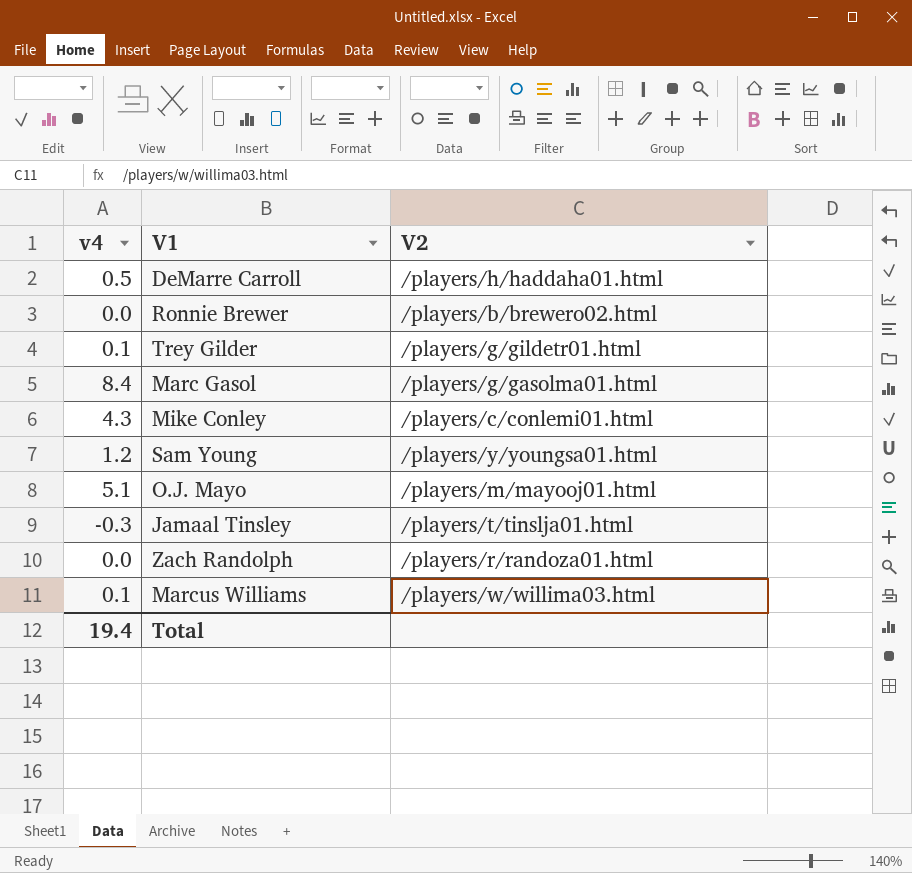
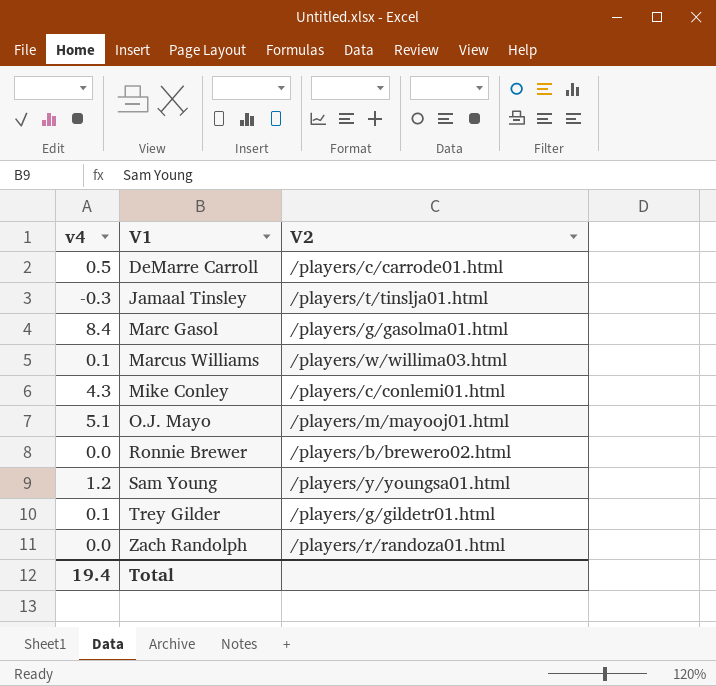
row order: none -> V1 ascending
DeMarre Carroll | V2: /players/h/haddaha01.html -> /players/c/carrode01.html

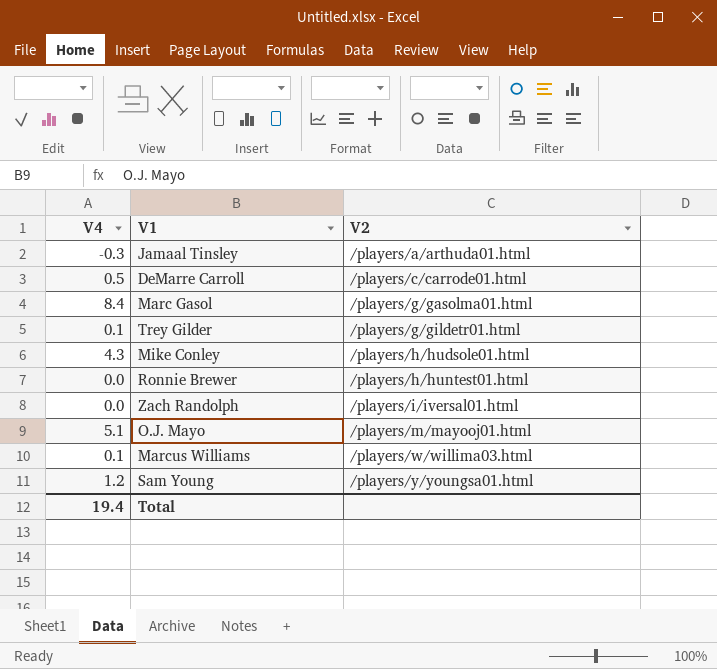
row order: V1 ascending -> V2 ascending
column name: v4 -> V4
Jamaal Tinsley | V2: /players/t/tinslja01.html -> /players/a/arthuda01.html
Mike Conley | V2: /players/c/conlemi01.html -> /players/h/hudsole01.html
Ronnie Brewer | V2: /players/b/brewero02.html -> /players/h/huntest01.html
Zach Randolph | V2: /players/r/randoza01.html -> /players/i/iversal01.html

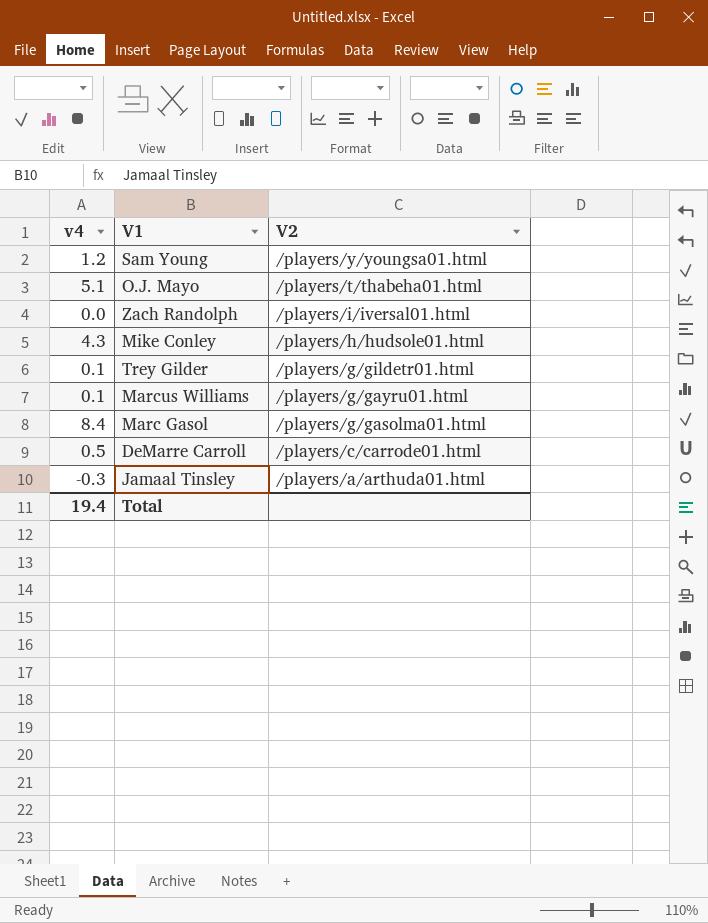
row order: V2 ascending -> V2 descending
column name: V4 -> v4
row Ronnie Brewer: 0.0 | /players/h/huntest01.html -> none
O.J. Mayo | V2: /players/m/mayooj01.html -> /players/t/thabeha01.html
Marcus Williams | V2: /players/w/willima03.html -> /players/g/gayru01.html

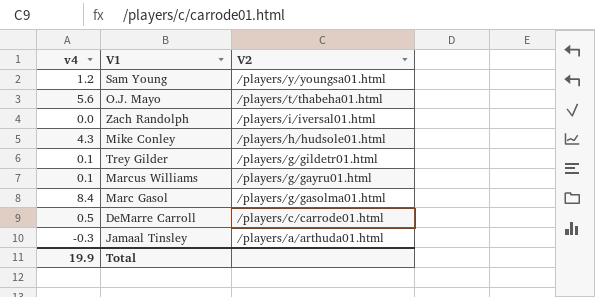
O.J. Mayo | v4: 5.1 -> 5.6
Total | v4: 19.4 -> 19.9

